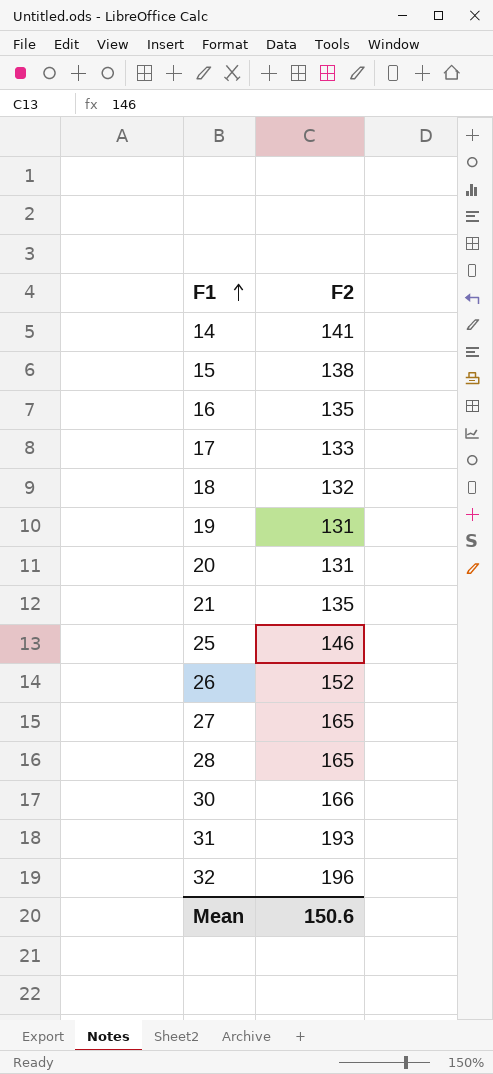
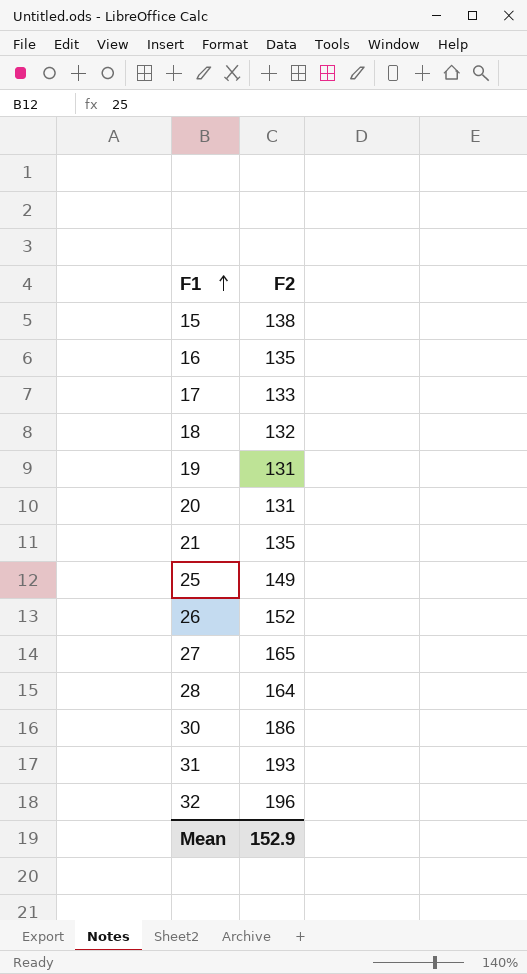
row 14: 141 -> none
25 | F2: 146 -> 149
28 | F2: 165 -> 164
30 | F2: 166 -> 186
Mean | F2: 150.6 -> 152.9

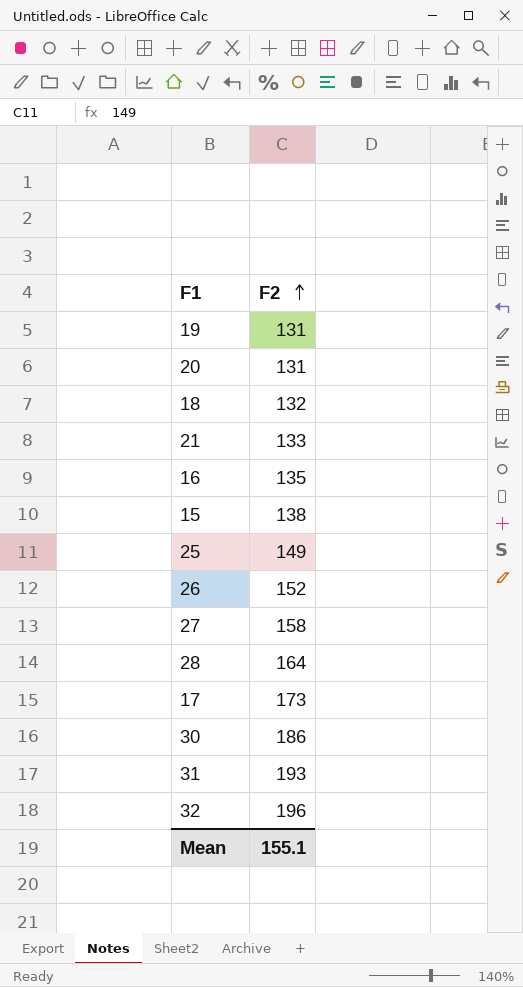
row order: F1 ascending -> F2 ascending
21 | F2: 135 -> 133
27 | F2: 165 -> 158
17 | F2: 133 -> 173
Mean | F2: 152.9 -> 155.1

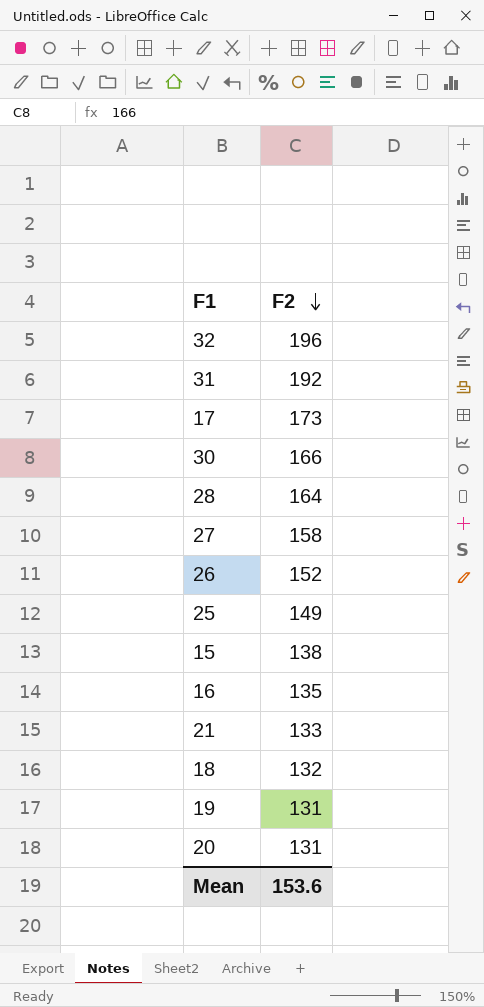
row order: F2 ascending -> F2 descending
31 | F2: 193 -> 192
30 | F2: 186 -> 166
Mean | F2: 155.1 -> 153.6

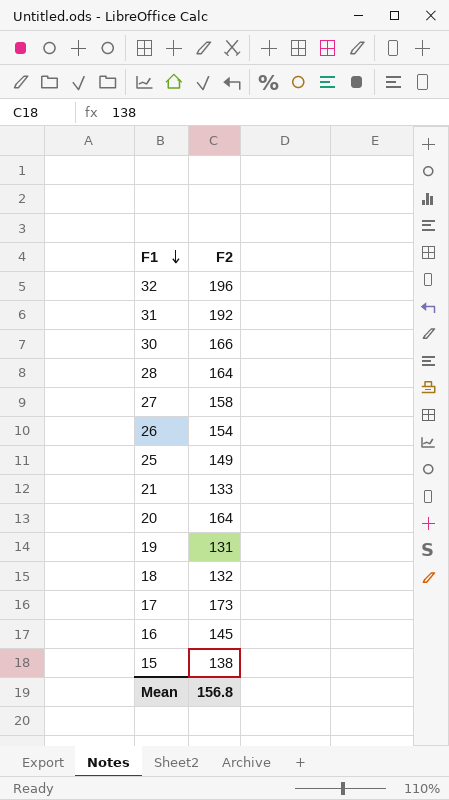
row order: F2 descending -> F1 descending
26 | F2: 152 -> 154
20 | F2: 131 -> 164
16 | F2: 135 -> 145
Mean | F2: 153.6 -> 156.8

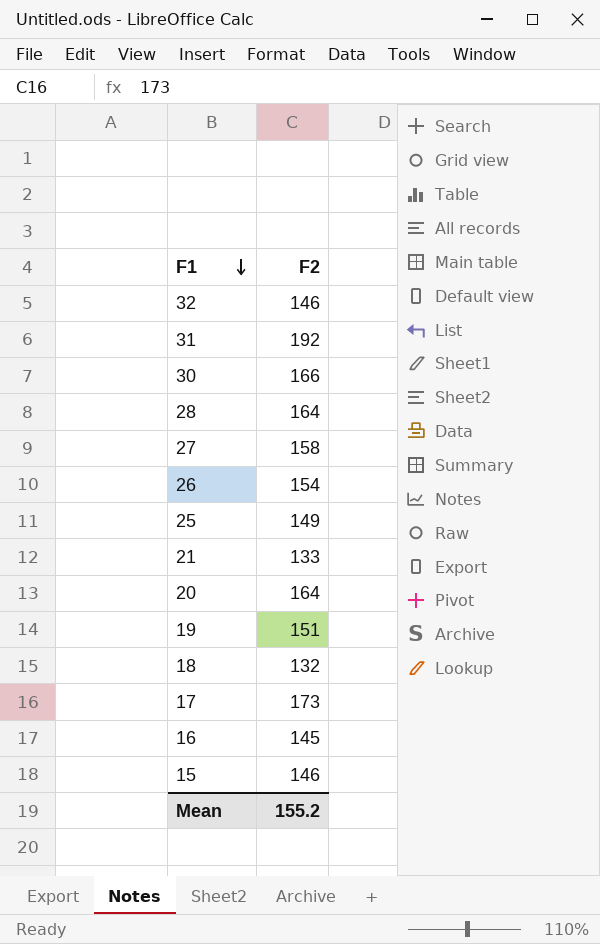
32 | F2: 196 -> 146
19 | F2: 131 -> 151
15 | F2: 138 -> 146
Mean | F2: 156.8 -> 155.2

